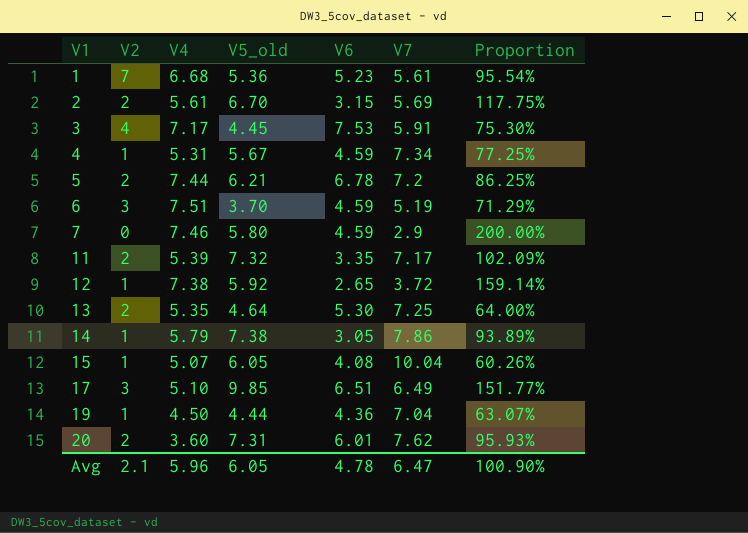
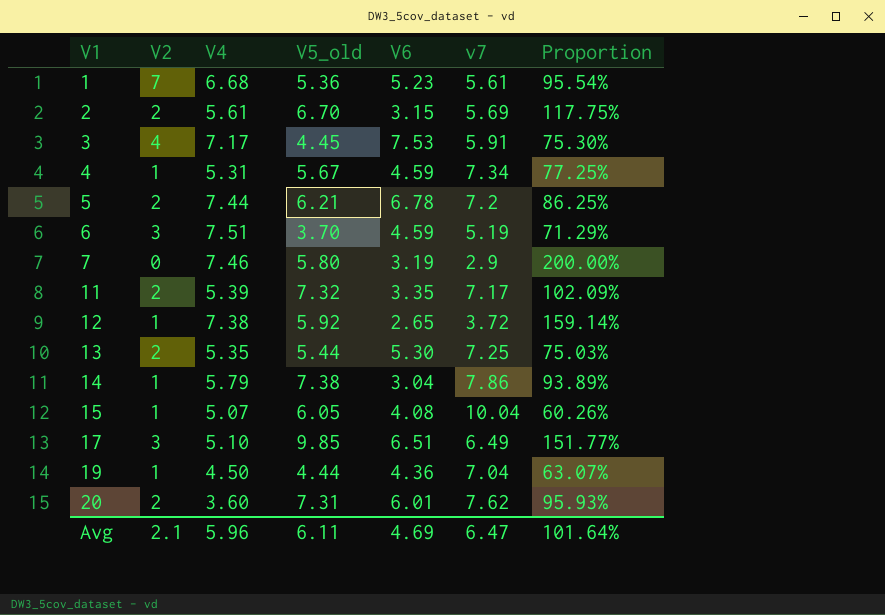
column name: V7 -> v7
7 | V6: 4.59 -> 3.19
13 | V5_old: 4.64 -> 5.44
13 | Proportion: 64.00% -> 75.03%
14 | V6: 3.05 -> 3.04
Avg | V5_old: 6.05 -> 6.11
Avg | V6: 4.78 -> 4.69
Avg | Proportion: 100.90% -> 101.64%

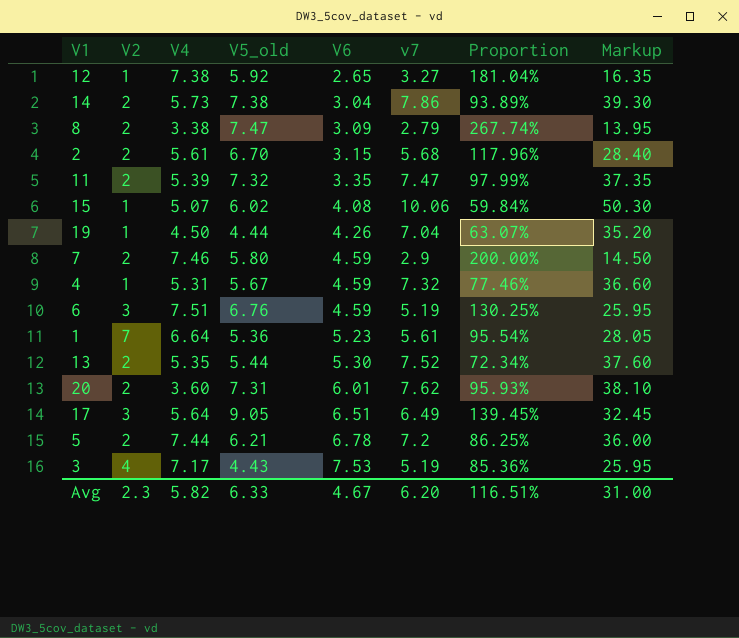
row order: V1 ascending -> V6 ascending
column Markup | formula: none -> [v7] * 5
12 | v7: 3.72 -> 3.27
12 | Proportion: 159.14% -> 181.04%
14 | V2: 1 -> 2
14 | V4: 5.79 -> 5.73
row 8: none -> 2 | 3.38 | 7.47 | 3.09 | 2.79 | 267.74% | 13.95
2 | v7: 5.69 -> 5.68
2 | Proportion: 117.75% -> 117.96%
11 | v7: 7.17 -> 7.47
11 | Proportion: 102.09% -> 97.99%
15 | V5_old: 6.05 -> 6.02
15 | v7: 10.04 -> 10.06
15 | Proportion: 60.26% -> 59.84%
19 | V6: 4.36 -> 4.26
7 | V2: 0 -> 2
7 | V6: 3.19 -> 4.59
4 | v7: 7.34 -> 7.32
4 | Proportion: 77.25% -> 77.46%
6 | V5_old: 3.70 -> 6.76
6 | Proportion: 71.29% -> 130.25%
1 | V4: 6.68 -> 6.64
13 | v7: 7.25 -> 7.52
13 | Proportion: 75.03% -> 72.34%
17 | V4: 5.10 -> 5.64
17 | V5_old: 9.85 -> 9.05
17 | Proportion: 151.77% -> 139.45%
3 | V5_old: 4.45 -> 4.43
3 | v7: 5.91 -> 5.19
3 | Proportion: 75.30% -> 85.36%
Avg | V2: 2.1 -> 2.3
Avg | V4: 5.96 -> 5.82
Avg | V5_old: 6.11 -> 6.33
Avg | V6: 4.69 -> 4.67
Avg | v7: 6.47 -> 6.20
Avg | Proportion: 101.64% -> 116.51%

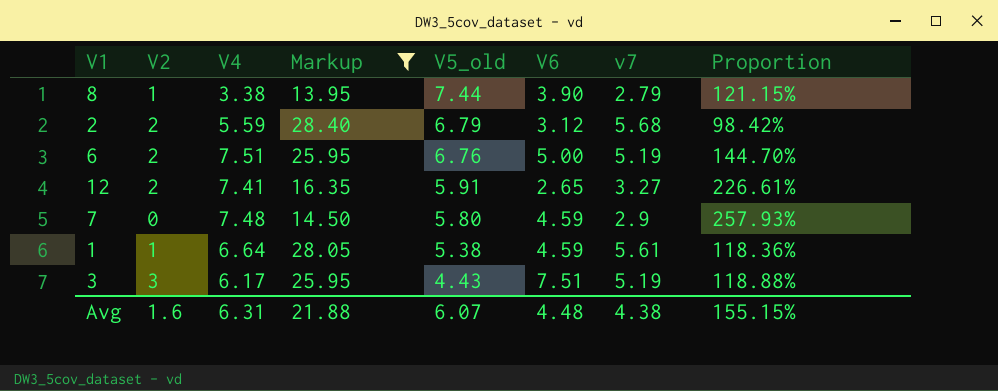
filter: none -> Markup <= 28.40
row order: V6 ascending -> V5_old descending
column Markup | position: 8 -> 4
column Proportion | formula: [V5_old] / [v7] -> [V4] / [v7]
8 | V2: 2 -> 1
8 | V5_old: 7.47 -> 7.44
8 | V6: 3.09 -> 3.90
2 | V4: 5.61 -> 5.59
2 | V5_old: 6.70 -> 6.79
2 | V6: 3.15 -> 3.12
6 | V2: 3 -> 2
6 | V6: 4.59 -> 5.00
12 | V2: 1 -> 2
12 | V4: 7.38 -> 7.41
12 | V5_old: 5.92 -> 5.91
7 | V2: 2 -> 0
7 | V4: 7.46 -> 7.48
1 | V2: 7 -> 1
1 | V5_old: 5.36 -> 5.38
1 | V6: 5.23 -> 4.59
3 | V2: 4 -> 3
3 | V4: 7.17 -> 6.17
3 | V6: 7.53 -> 7.51
Avg | V2: 2.3 -> 1.6
Avg | V4: 5.82 -> 6.31
Avg | Markup: 31.00 -> 21.88
Avg | V5_old: 6.33 -> 6.07
Avg | V6: 4.67 -> 4.48
Avg | v7: 6.20 -> 4.38
Avg | Proportion: 116.51% -> 155.15%

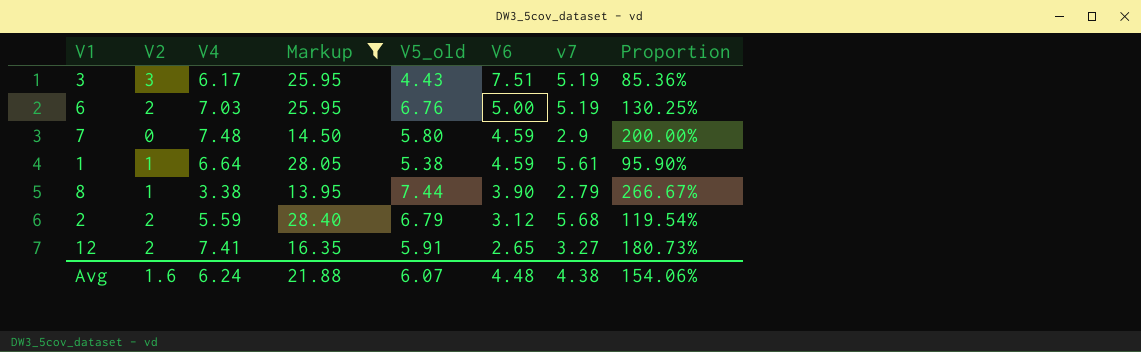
row order: V5_old descending -> V6 descending
column Proportion | formula: [V4] / [v7] -> [V5_old] / [v7]
6 | V4: 7.51 -> 7.03
Avg | V4: 6.31 -> 6.24
Avg | Proportion: 155.15% -> 154.06%

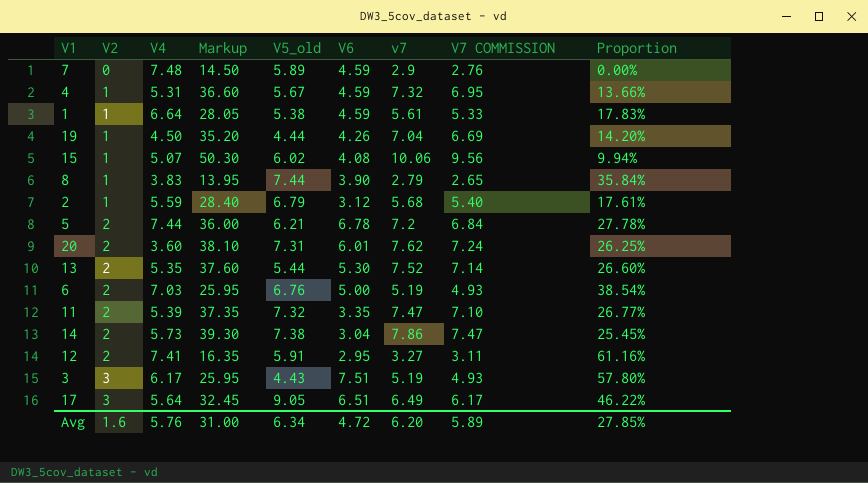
filter: Markup <= 28.40 -> none
row order: V6 descending -> V2 ascending
column V7 COMMISSION | formula: none -> [v7] * 0.95
column Proportion | formula: [V5_old] / [v7] -> [V2] / [v7]
7 | V5_old: 5.80 -> 5.89
8 | V4: 3.38 -> 3.83
2 | V2: 2 -> 1
12 | V6: 2.65 -> 2.95
Avg | V4: 6.24 -> 5.76
Avg | Markup: 21.88 -> 31.00
Avg | V5_old: 6.07 -> 6.34
Avg | V6: 4.48 -> 4.72
Avg | v7: 4.38 -> 6.20
Avg | Proportion: 154.06% -> 27.85%

